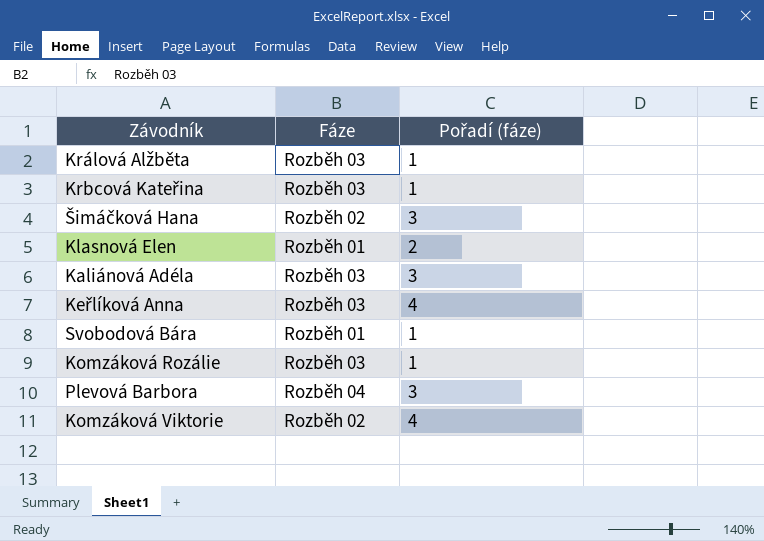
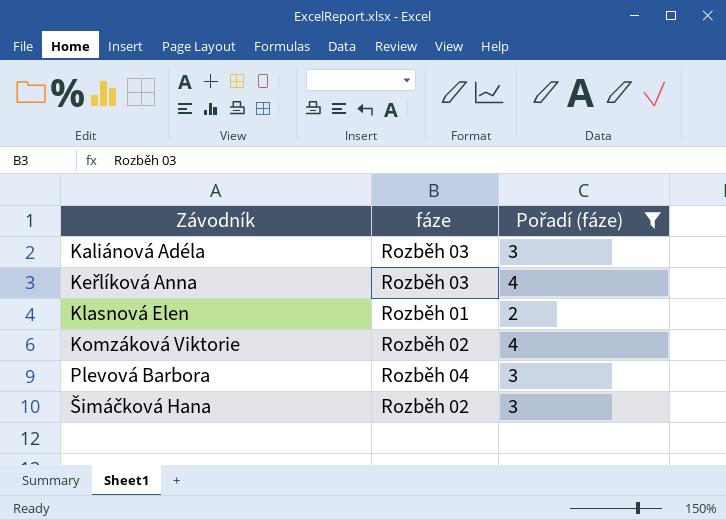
filter: none -> Pořadí (fáze) != 1
row order: none -> Závodník ascending
column name: Fáze -> fáze

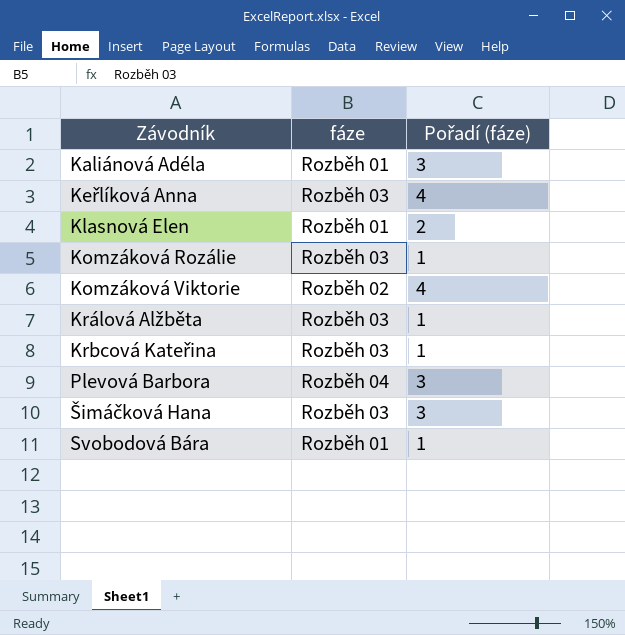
filter: Pořadí (fáze) != 1 -> none
Kaliánová Adéla | fáze: Rozběh 03 -> Rozběh 01
Šimáčková Hana | fáze: Rozběh 02 -> Rozběh 03

